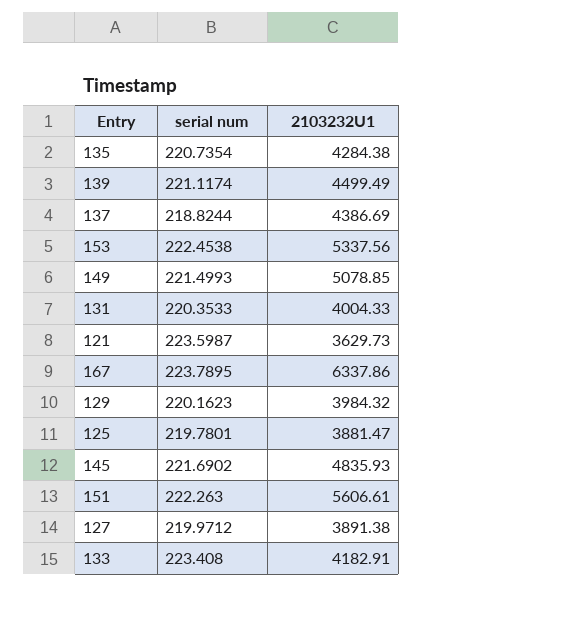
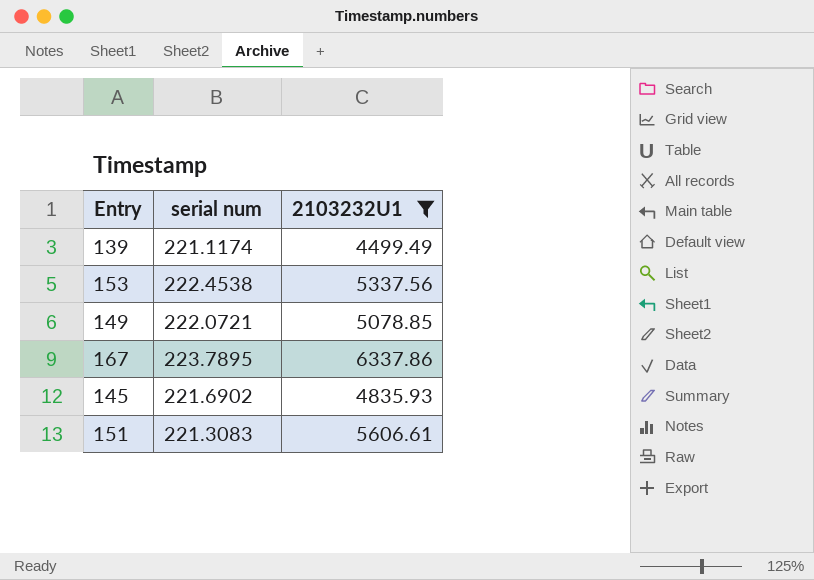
filter: none -> 2103232U1 >= 4499.49
149 | serial num: 221.4993 -> 222.0721
151 | serial num: 222.263 -> 221.3083

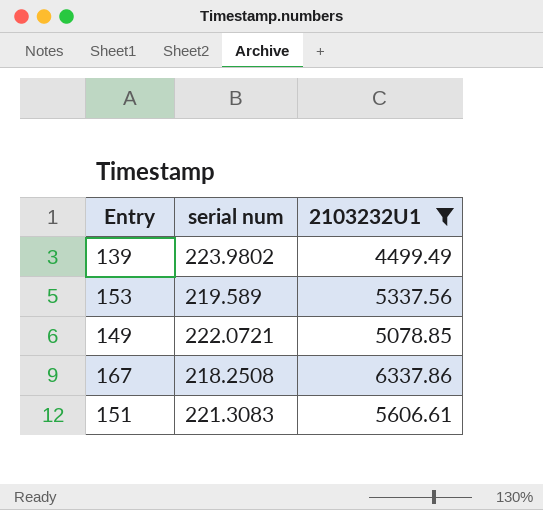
row 145: 221.6902 | 4835.93 -> none
139 | serial num: 221.1174 -> 223.9802
153 | serial num: 222.4538 -> 219.589
167 | serial num: 223.7895 -> 218.2508

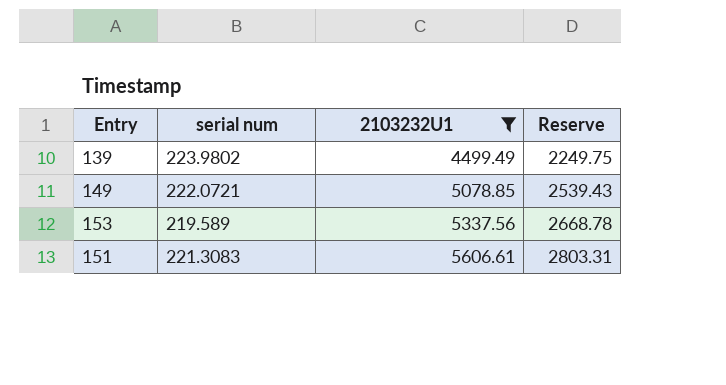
row order: none -> 2103232U1 ascending
column Reserve | formula: none -> [2103232U1] * 0.5
row 167: 218.2508 | 6337.86 -> none

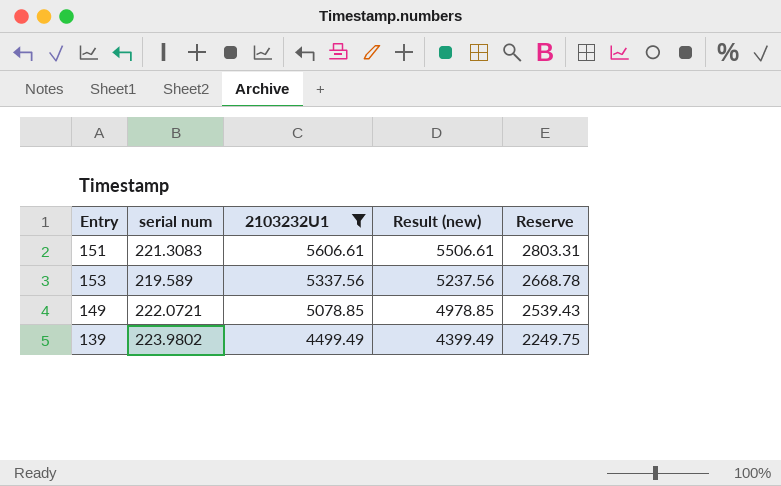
row order: 2103232U1 ascending -> 2103232U1 descending
column Result (new) | formula: none -> [2103232U1] - 100

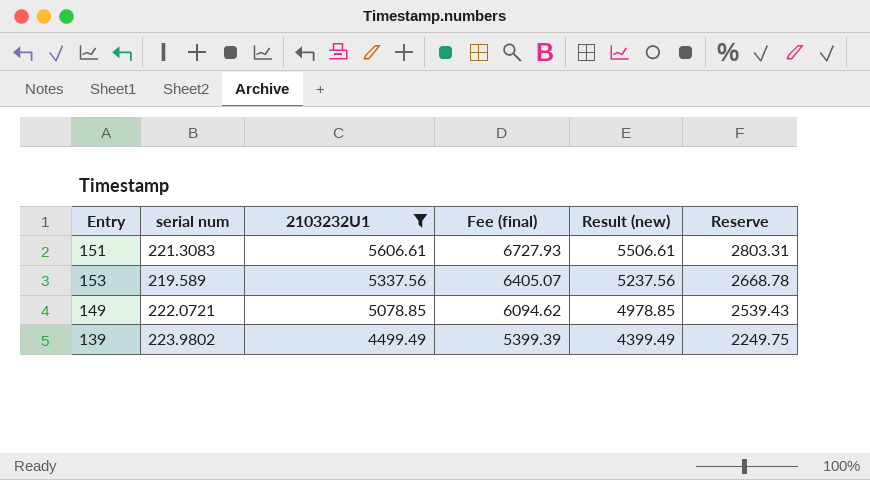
column Fee (final) | formula: none -> [2103232U1] * 1.2

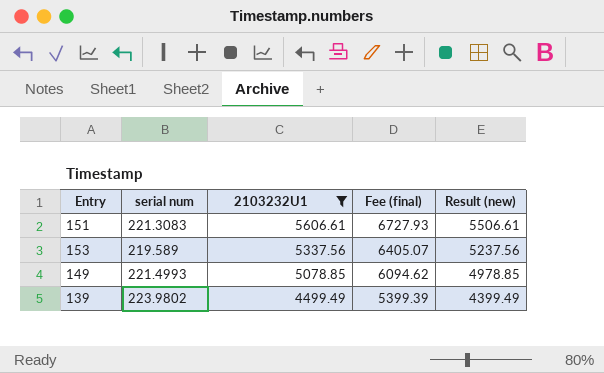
column Reserve | formula: [2103232U1] * 0.5 -> none
149 | serial num: 222.0721 -> 221.4993

